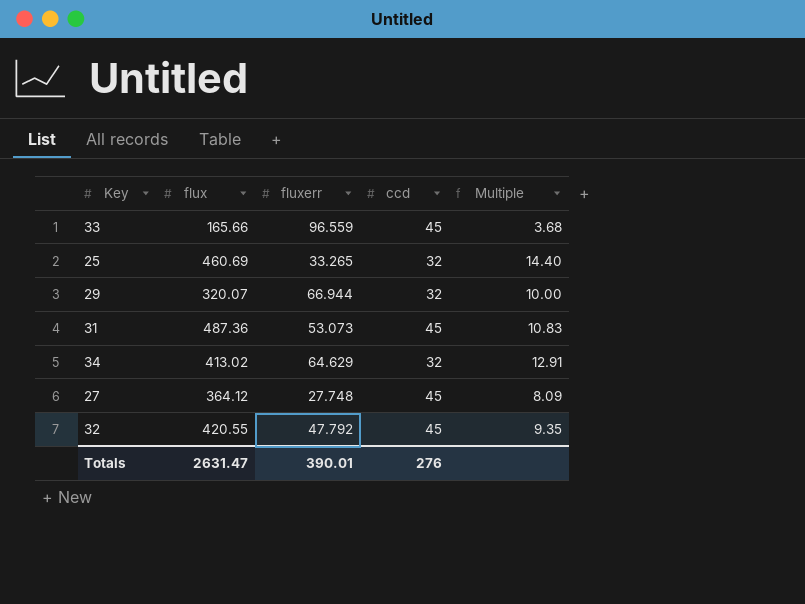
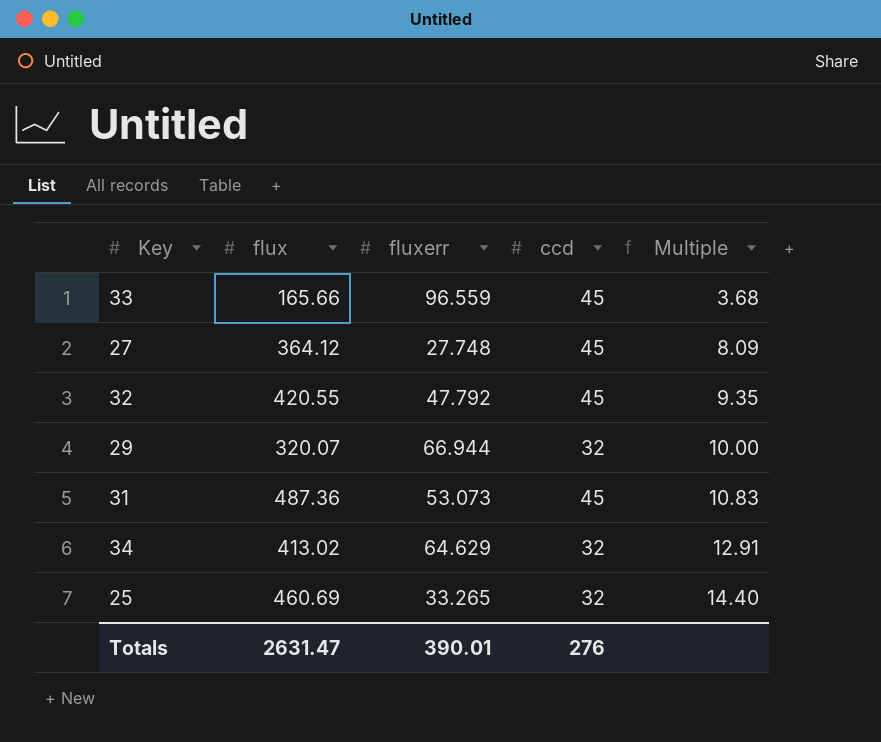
row order: none -> Multiple ascending

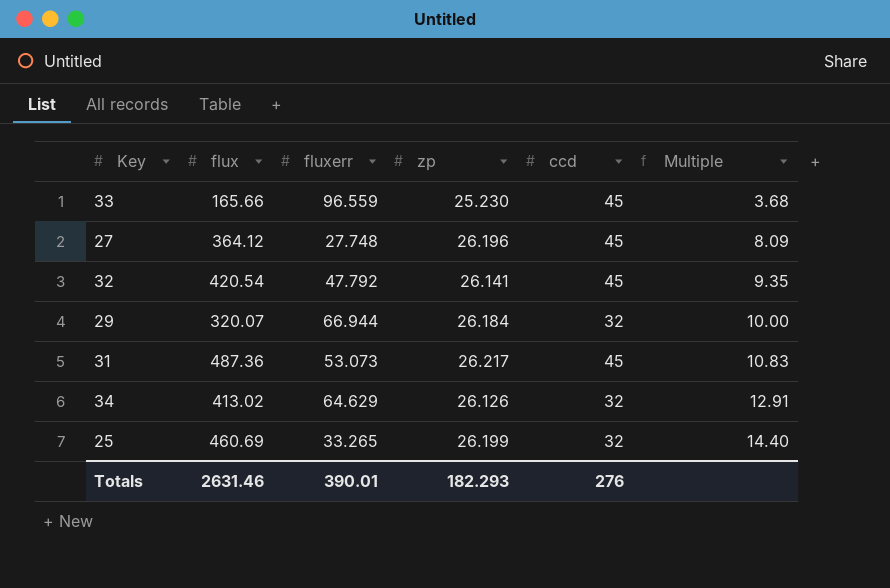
column zp | position: none -> 4
32 | flux: 420.55 -> 420.54
Totals | flux: 2631.47 -> 2631.46

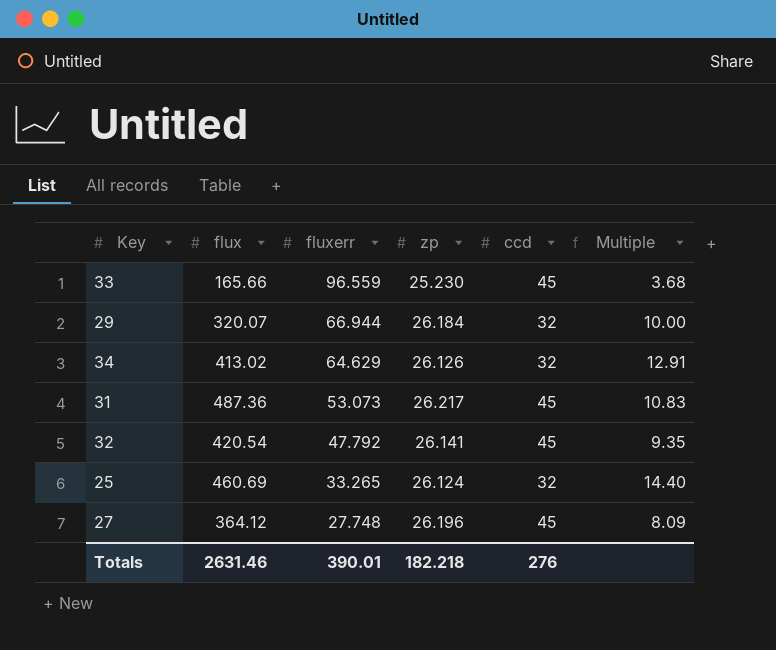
row order: Multiple ascending -> fluxerr descending
25 | zp: 26.199 -> 26.124
Totals | zp: 182.293 -> 182.218

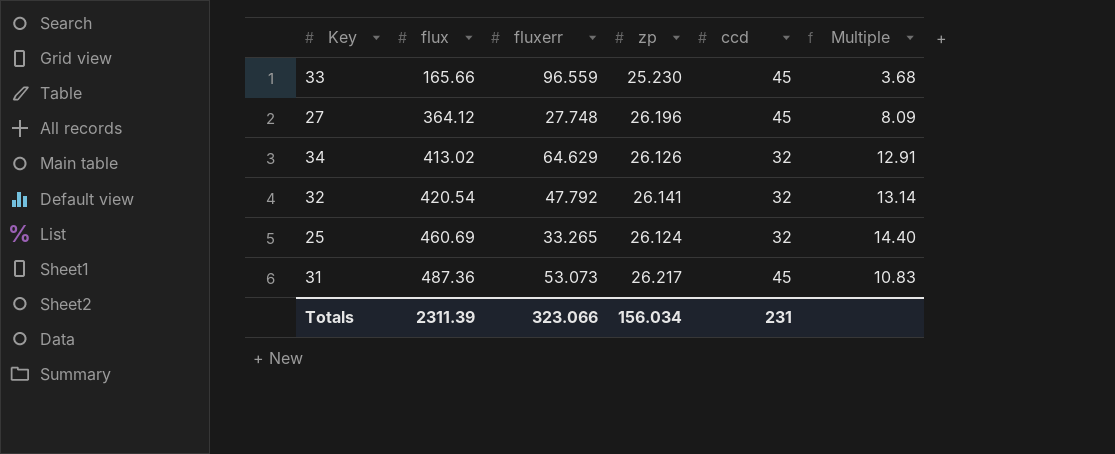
row order: fluxerr descending -> flux ascending
row 29: 320.07 | 66.944 | 26.184 | 32 | 10.00 -> none
32 | ccd: 45 -> 32
32 | Multiple: 9.35 -> 13.14
Totals | flux: 2631.46 -> 2311.39
Totals | fluxerr: 390.01 -> 323.066
Totals | zp: 182.218 -> 156.034
Totals | ccd: 276 -> 231

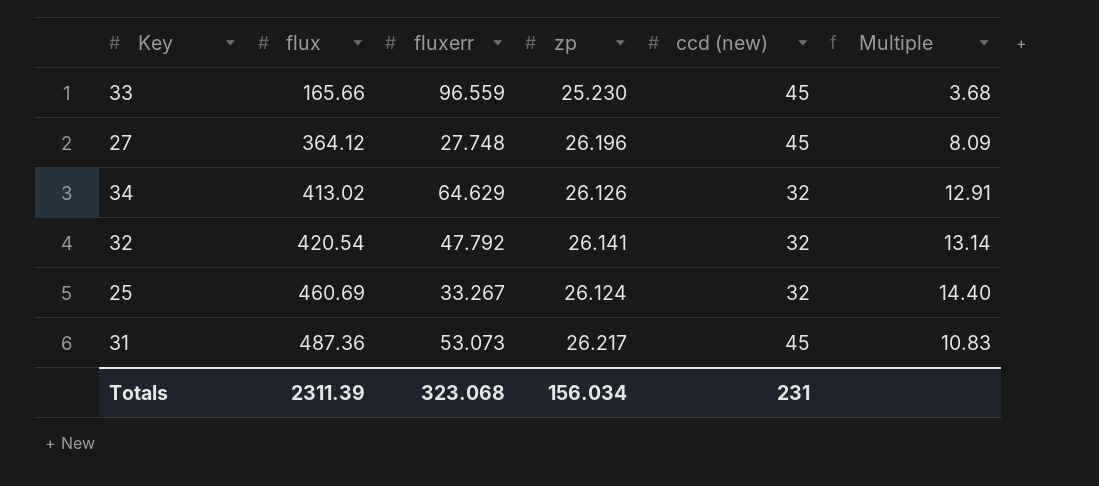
column name: ccd -> ccd (new)
25 | fluxerr: 33.265 -> 33.267
Totals | fluxerr: 323.066 -> 323.068

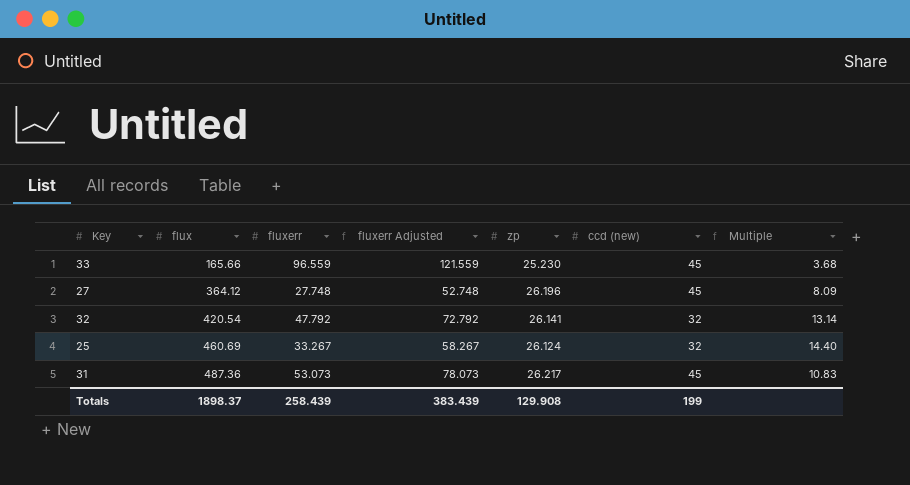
column fluxerr Adjusted | formula: none -> [fluxerr] + 25
row 34: 413.02 | 64.629 | 26.126 | 32 | 12.91 -> none
Totals | flux: 2311.39 -> 1898.37
Totals | fluxerr: 323.068 -> 258.439
Totals | zp: 156.034 -> 129.908
Totals | ccd (new): 231 -> 199

